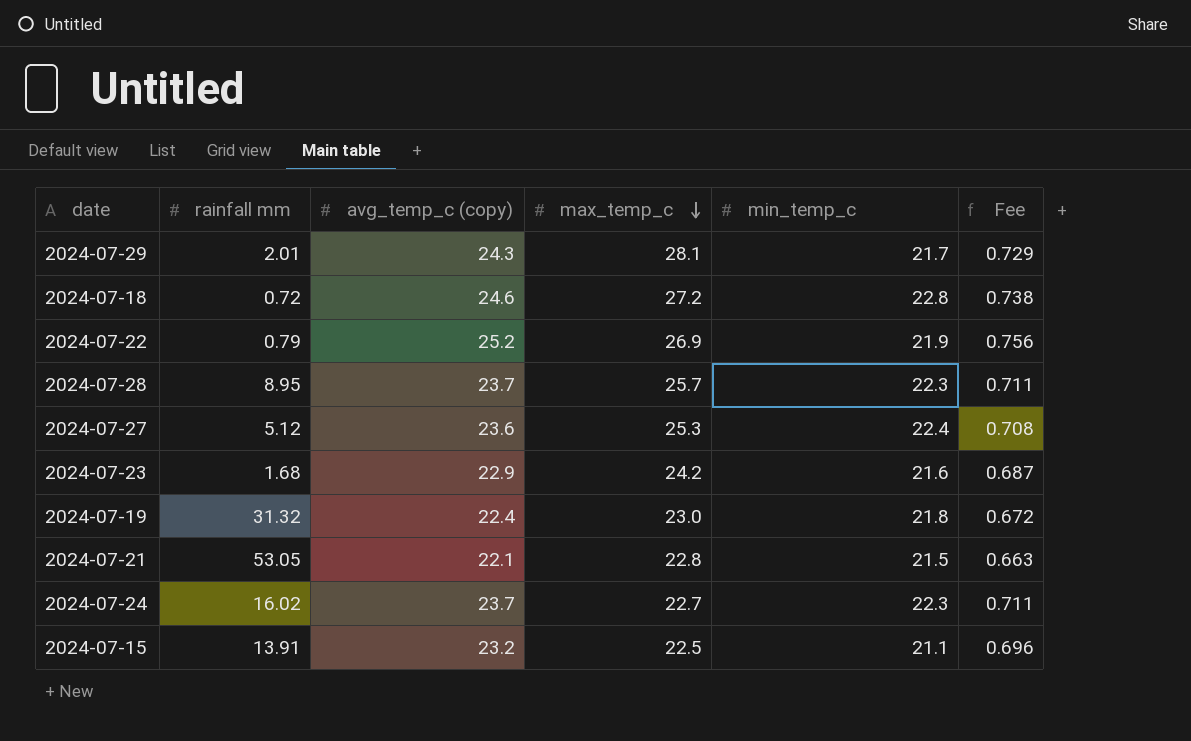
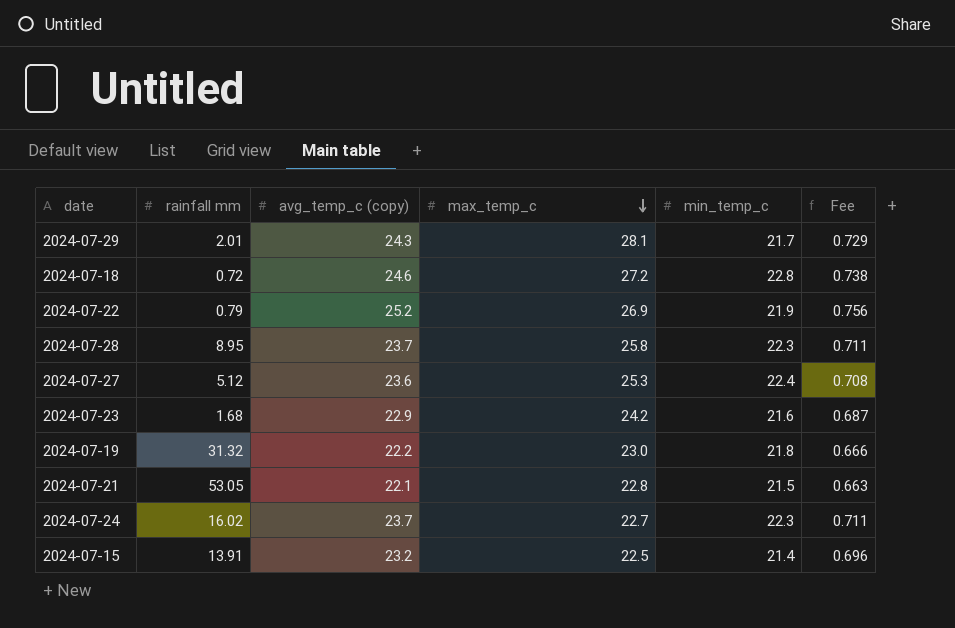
2024-07-28 | max_temp_c: 25.7 -> 25.8
2024-07-19 | avg_temp_c (copy): 22.4 -> 22.2
2024-07-19 | Fee: 0.672 -> 0.666
2024-07-15 | min_temp_c: 21.1 -> 21.4

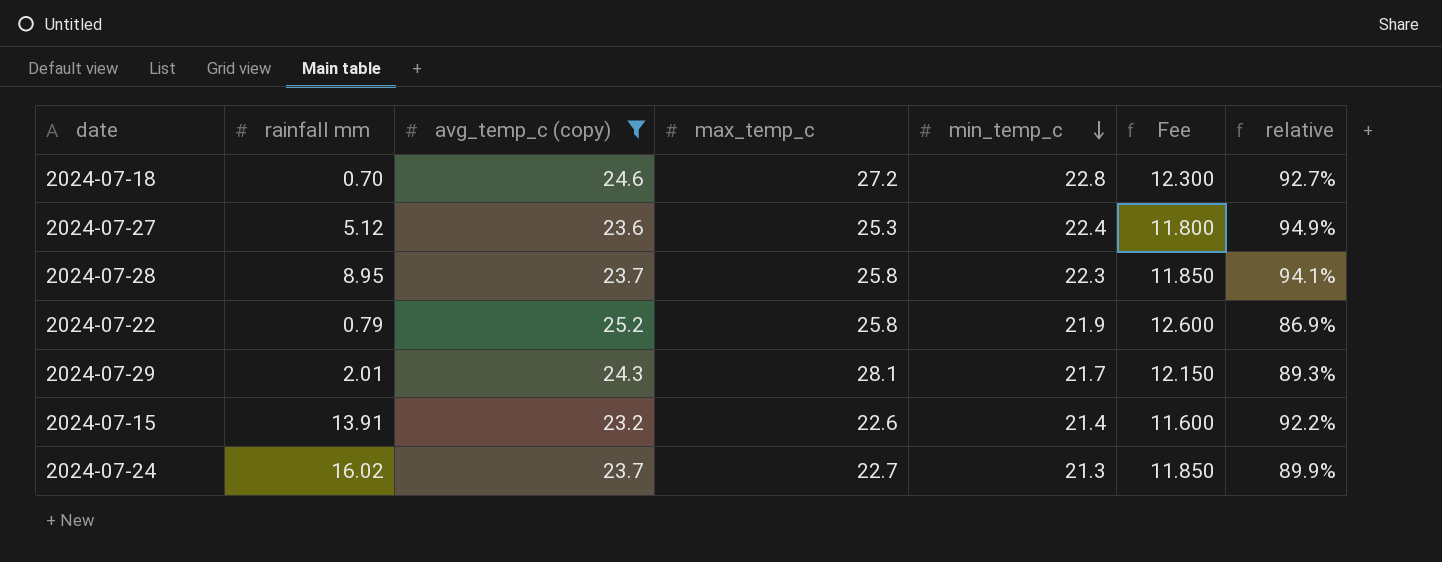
filter: none -> avg_temp_c (copy) >= 23.2
row order: max_temp_c descending -> min_temp_c descending
column Fee | formula: [avg_temp_c (copy)] * 0.03 -> [avg_temp_c (copy)] * 0.5
column relative | formula: none -> [min_temp_c] / [avg_temp_c (copy)]
2024-07-18 | rainfall mm: 0.72 -> 0.70
2024-07-22 | max_temp_c: 26.9 -> 25.8
2024-07-15 | max_temp_c: 22.5 -> 22.6
2024-07-24 | min_temp_c: 22.3 -> 21.3

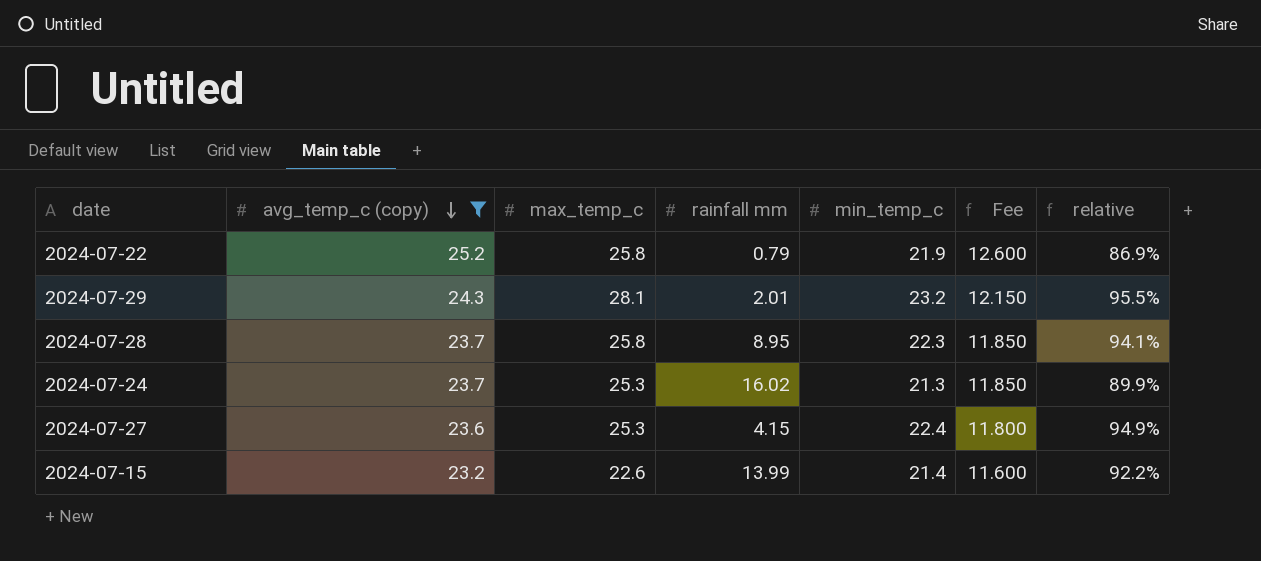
row order: min_temp_c descending -> avg_temp_c (copy) descending
column rainfall mm | position: 2 -> 4
row 2024-07-18: 0.70 | 24.6 | 27.2 | 22.8 | 12.300 | 92.7% -> none
2024-07-29 | min_temp_c: 21.7 -> 23.2
2024-07-29 | relative: 89.3% -> 95.5%
2024-07-24 | max_temp_c: 22.7 -> 25.3
2024-07-27 | rainfall mm: 5.12 -> 4.15
2024-07-15 | rainfall mm: 13.91 -> 13.99

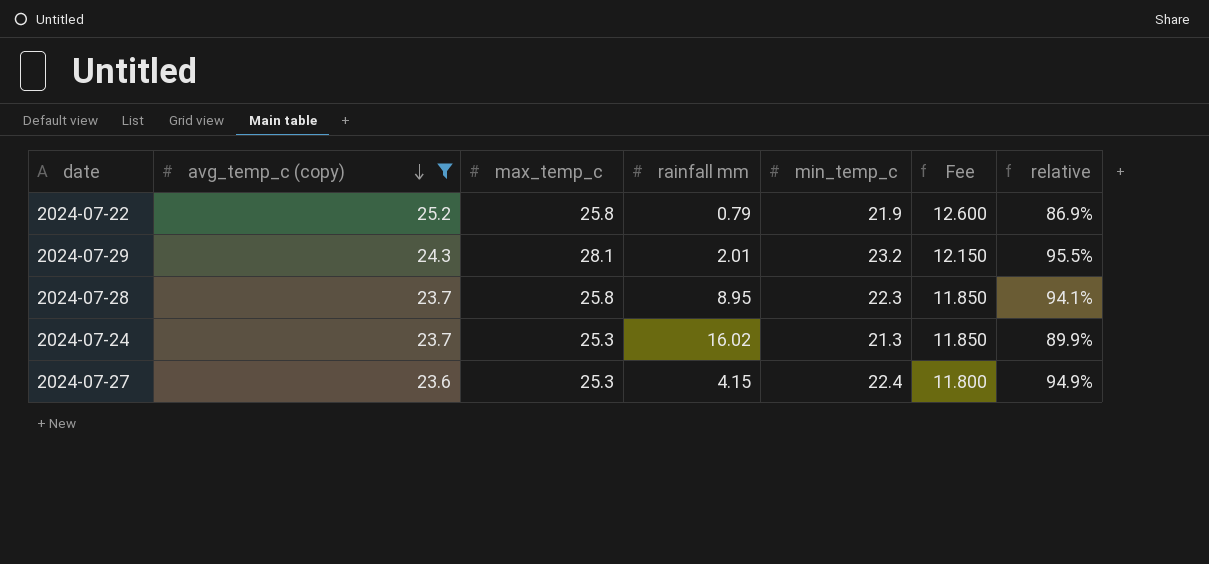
row 2024-07-15: 23.2 | 22.6 | 13.99 | 21.4 | 11.600 | 92.2% -> none

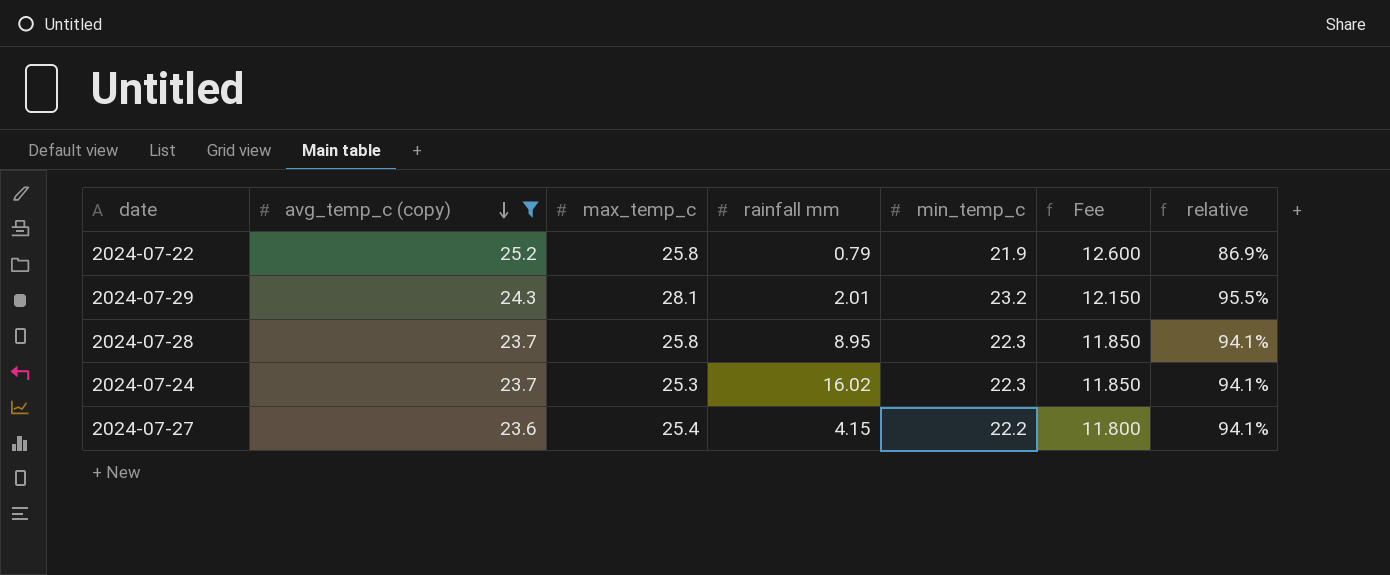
2024-07-24 | min_temp_c: 21.3 -> 22.3
2024-07-24 | relative: 89.9% -> 94.1%
2024-07-27 | max_temp_c: 25.3 -> 25.4
2024-07-27 | min_temp_c: 22.4 -> 22.2
2024-07-27 | relative: 94.9% -> 94.1%

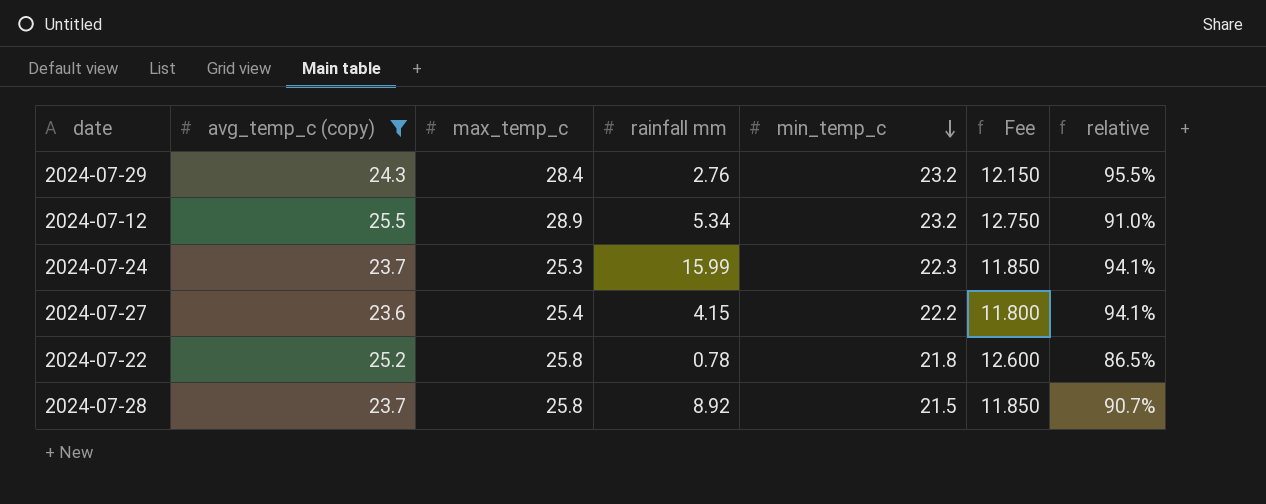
row order: avg_temp_c (copy) descending -> min_temp_c descending
2024-07-29 | max_temp_c: 28.1 -> 28.4
2024-07-29 | rainfall mm: 2.01 -> 2.76
row 2024-07-12: none -> 25.5 | 28.9 | 5.34 | 23.2 | 12.750 | 91.0%
2024-07-24 | rainfall mm: 16.02 -> 15.99
2024-07-22 | rainfall mm: 0.79 -> 0.78
2024-07-22 | min_temp_c: 21.9 -> 21.8
2024-07-22 | relative: 86.9% -> 86.5%
2024-07-28 | rainfall mm: 8.95 -> 8.92
2024-07-28 | min_temp_c: 22.3 -> 21.5
2024-07-28 | relative: 94.1% -> 90.7%

